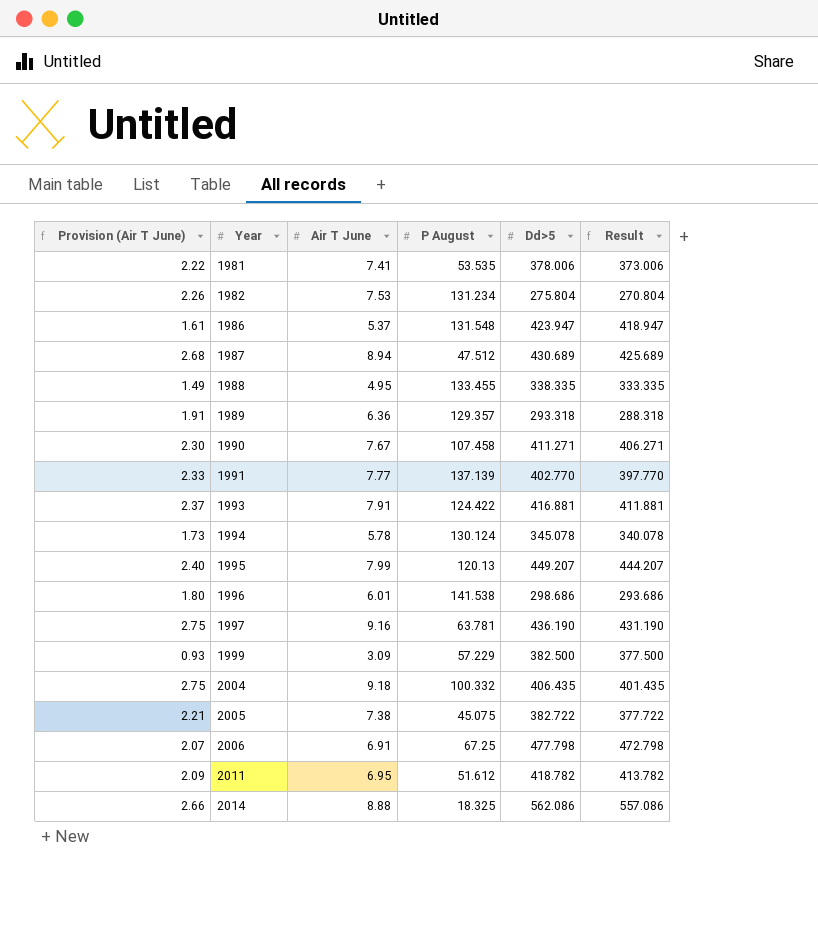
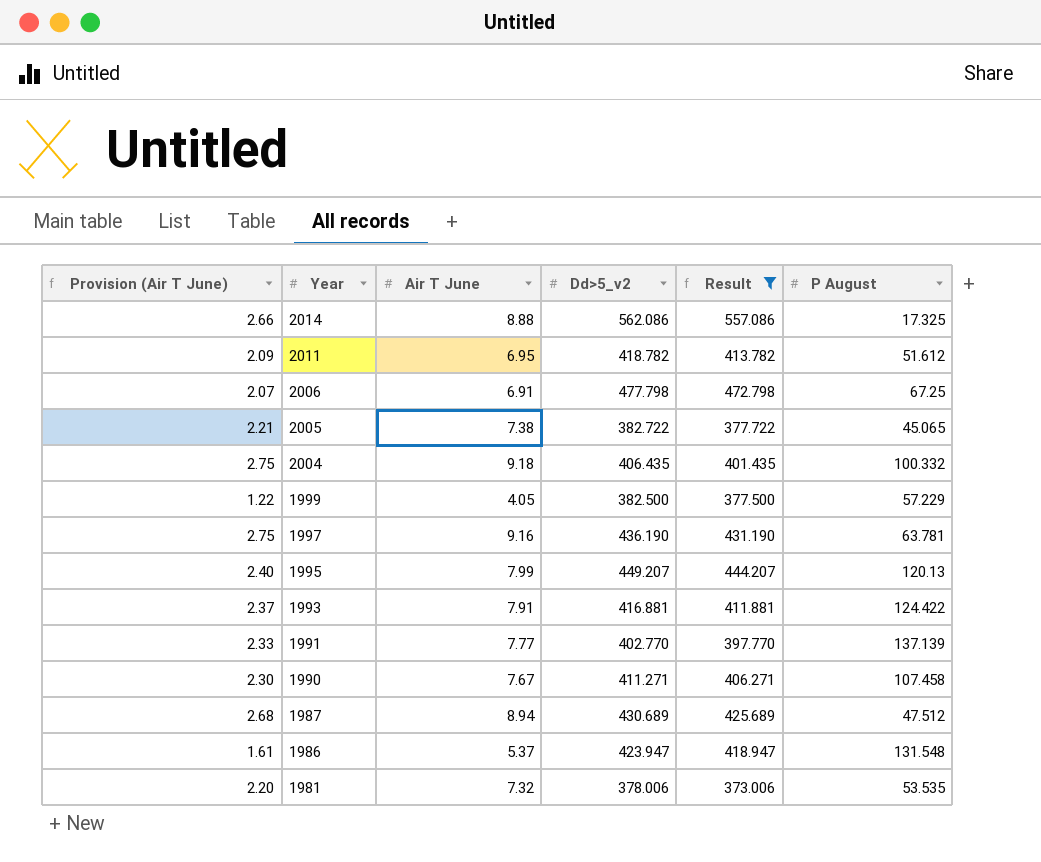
filter: none -> Result >= 373.006
row order: Year ascending -> Year descending
column name: Dd>5 -> Dd>5_v2
column P August | position: 4 -> 6
2014 | P August: 18.325 -> 17.325
2005 | P August: 45.075 -> 45.065
1999 | Provision (Air T June): 0.93 -> 1.22
1999 | Air T June: 3.09 -> 4.05
1981 | Provision (Air T June): 2.22 -> 2.20
1981 | Air T June: 7.41 -> 7.32

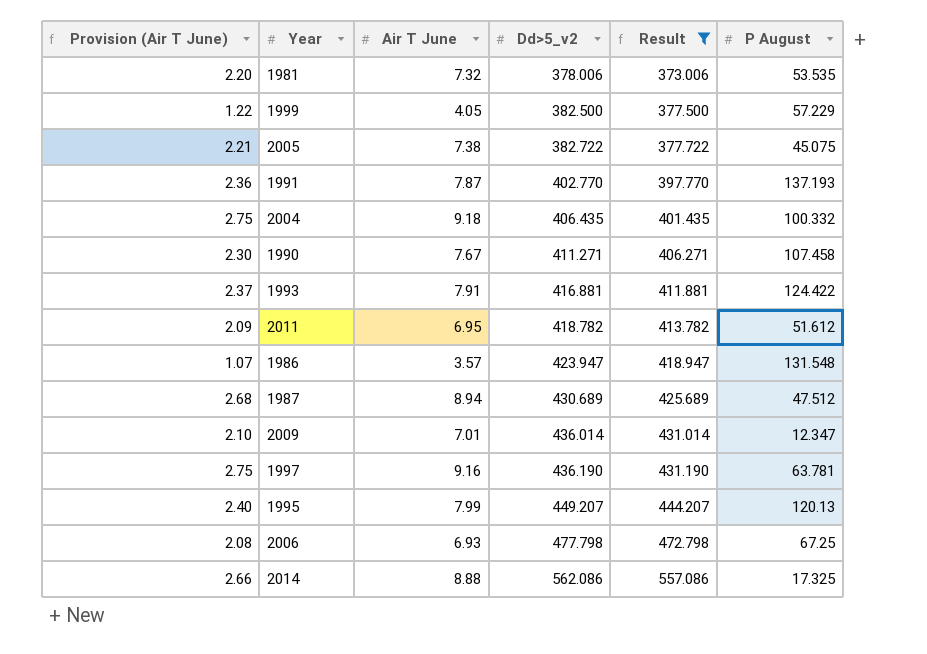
row order: Year descending -> Dd>5_v2 ascending
2005 | P August: 45.065 -> 45.075
1991 | Provision (Air T June): 2.33 -> 2.36
1991 | Air T June: 7.77 -> 7.87
1991 | P August: 137.139 -> 137.193
1986 | Provision (Air T June): 1.61 -> 1.07
1986 | Air T June: 5.37 -> 3.57
row 2009: none -> 2.10 | 7.01 | 436.014 | 431.014 | 12.347
2006 | Provision (Air T June): 2.07 -> 2.08
2006 | Air T June: 6.91 -> 6.93

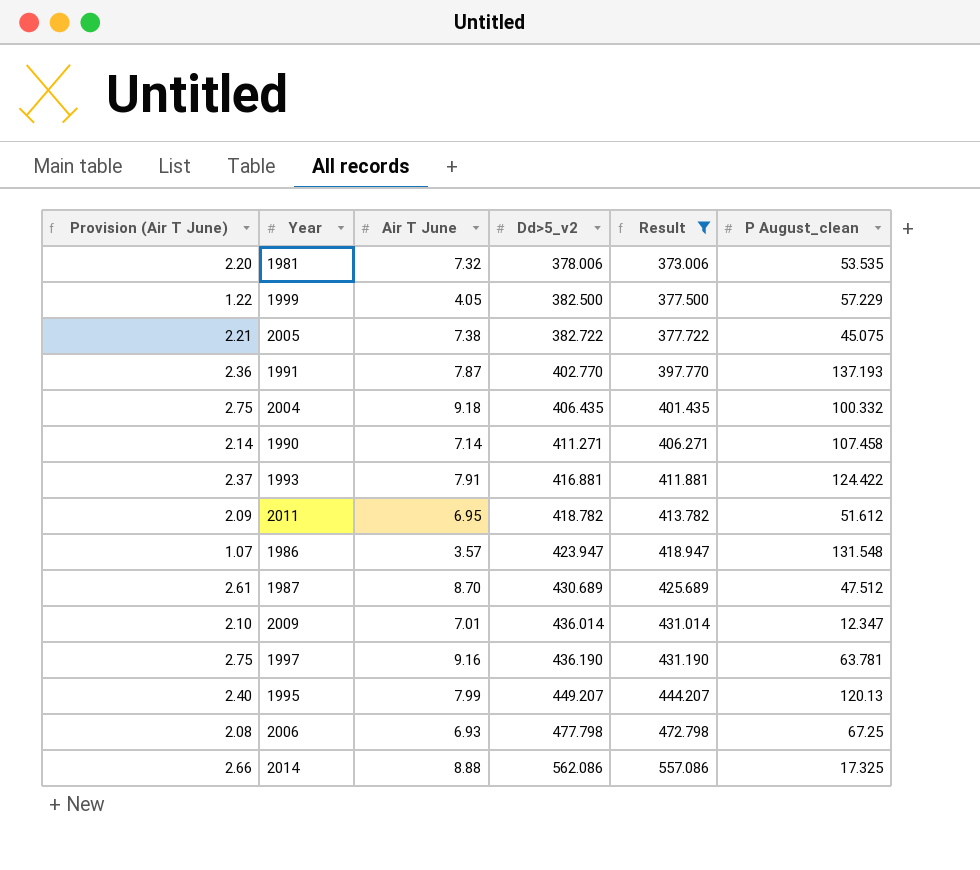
column name: P August -> P August_clean
1990 | Provision (Air T June): 2.30 -> 2.14
1990 | Air T June: 7.67 -> 7.14
1987 | Provision (Air T June): 2.68 -> 2.61
1987 | Air T June: 8.94 -> 8.70

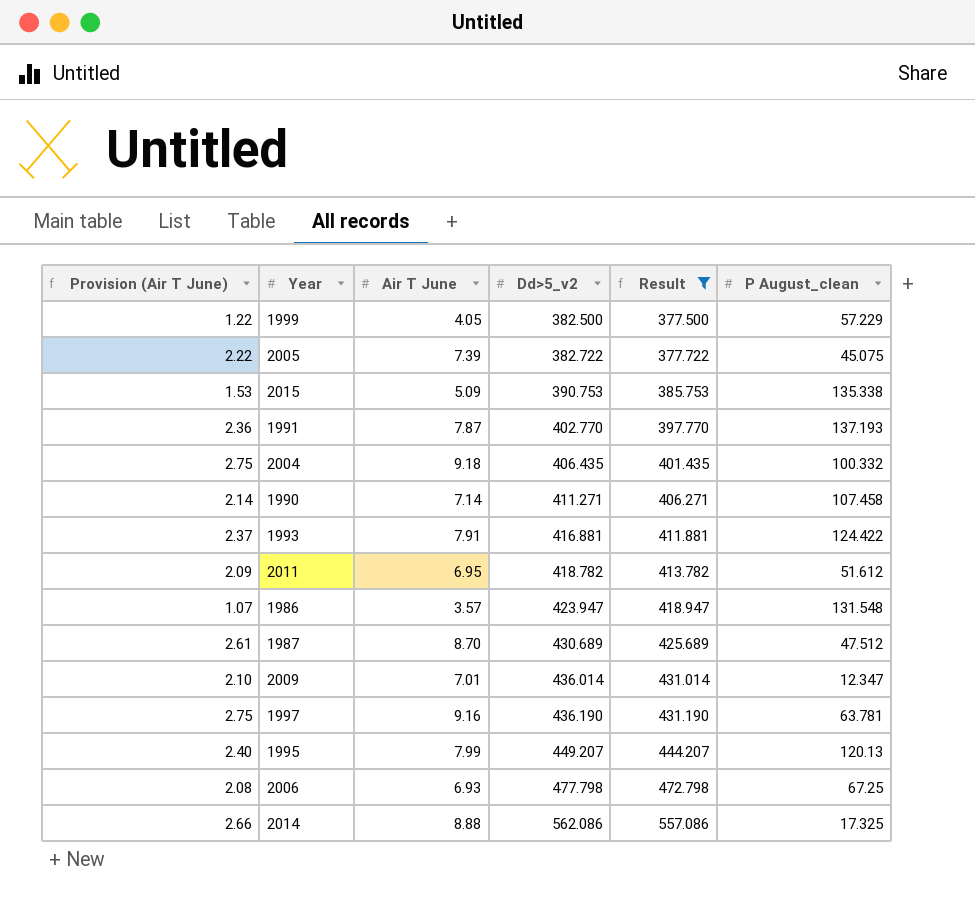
row 1981: 2.20 | 7.32 | 378.006 | 373.006 | 53.535 -> none
2005 | Provision (Air T June): 2.21 -> 2.22
2005 | Air T June: 7.38 -> 7.39
row 2015: none -> 1.53 | 5.09 | 390.753 | 385.753 | 135.338

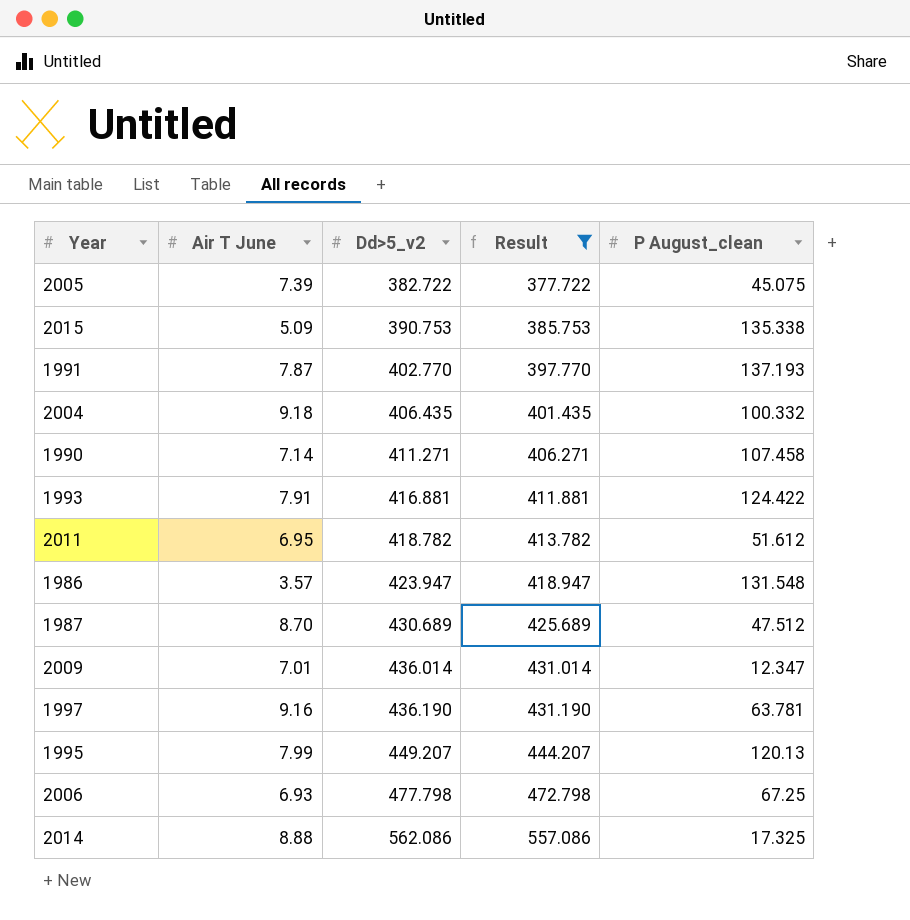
column Provision (Air T June) | formula: [Air T June] * 0.3 -> none
row 1999: 1.22 | 4.05 | 382.500 | 377.500 | 57.229 -> none

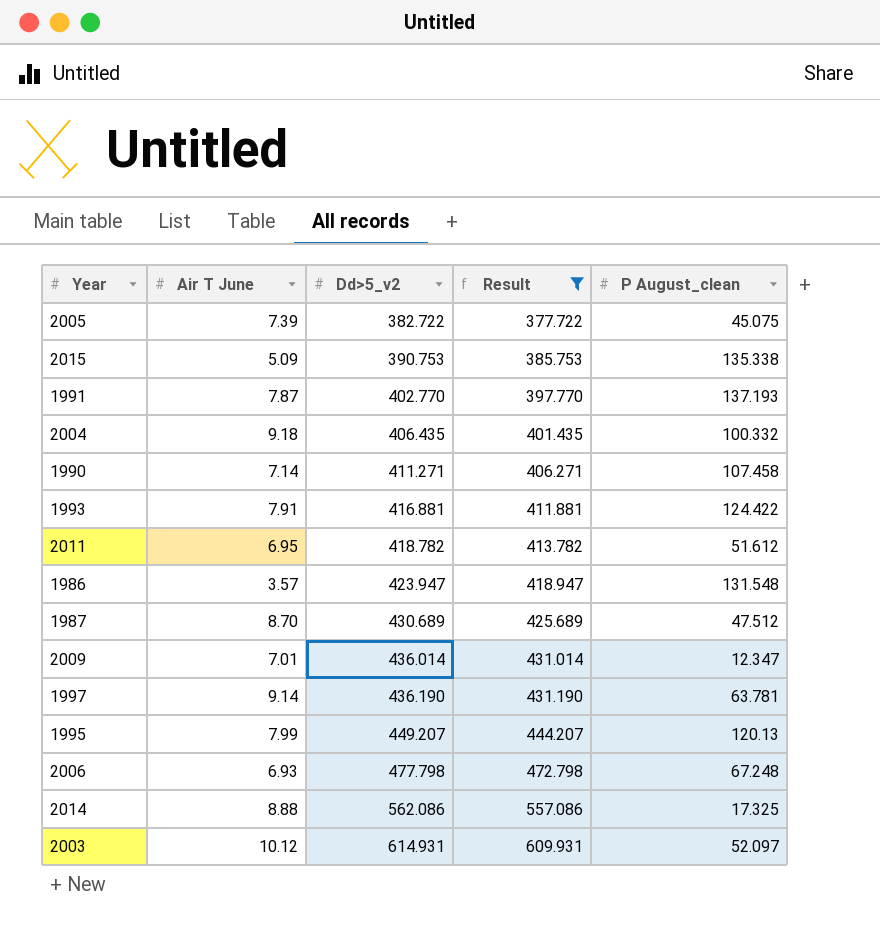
1997 | Air T June: 9.16 -> 9.14
2006 | P August_clean: 67.25 -> 67.248
row 2003: none -> 10.12 | 614.931 | 609.931 | 52.097

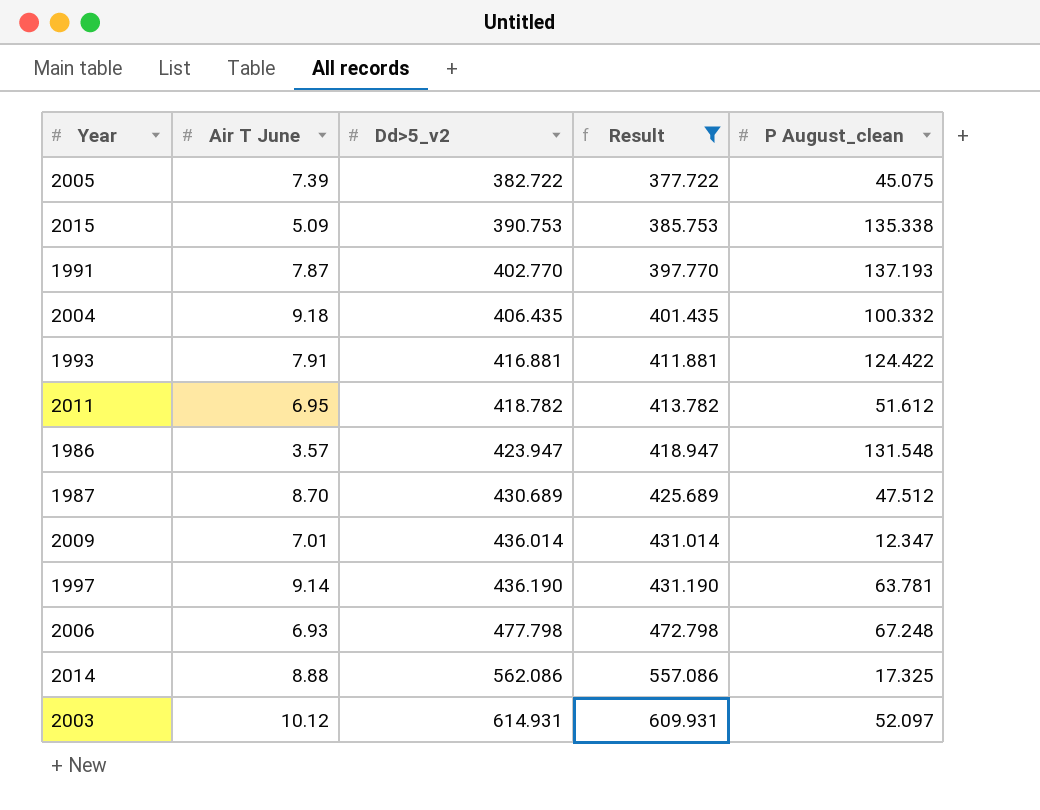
row 1990: 7.14 | 411.271 | 406.271 | 107.458 -> none
row 1995: 7.99 | 449.207 | 444.207 | 120.13 -> none

